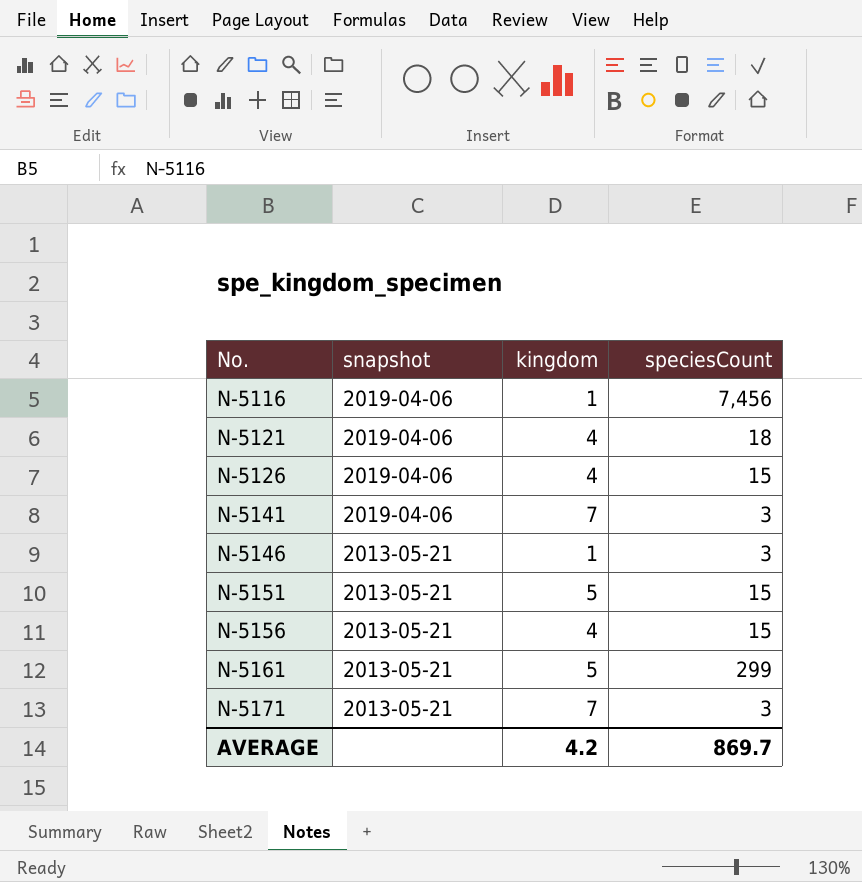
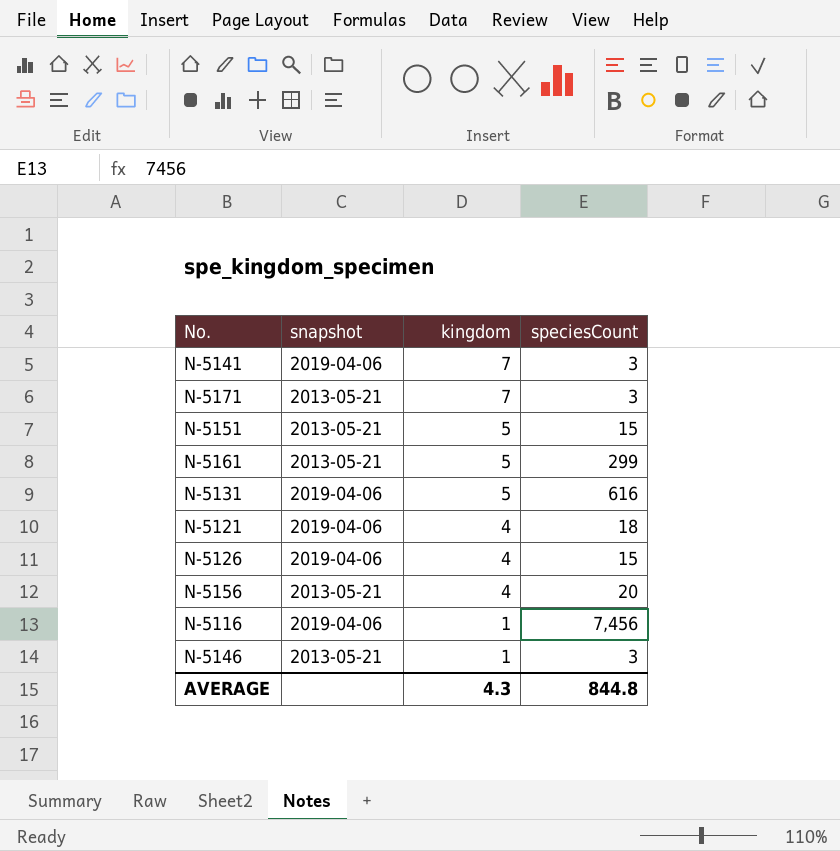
row order: No. ascending -> kingdom descending
row N-5131: none -> 2019-04-06 | 5 | 616
N-5156 | speciesCount: 15 -> 20
AVERAGE | kingdom: 4.2 -> 4.3
AVERAGE | speciesCount: 869.7 -> 844.8

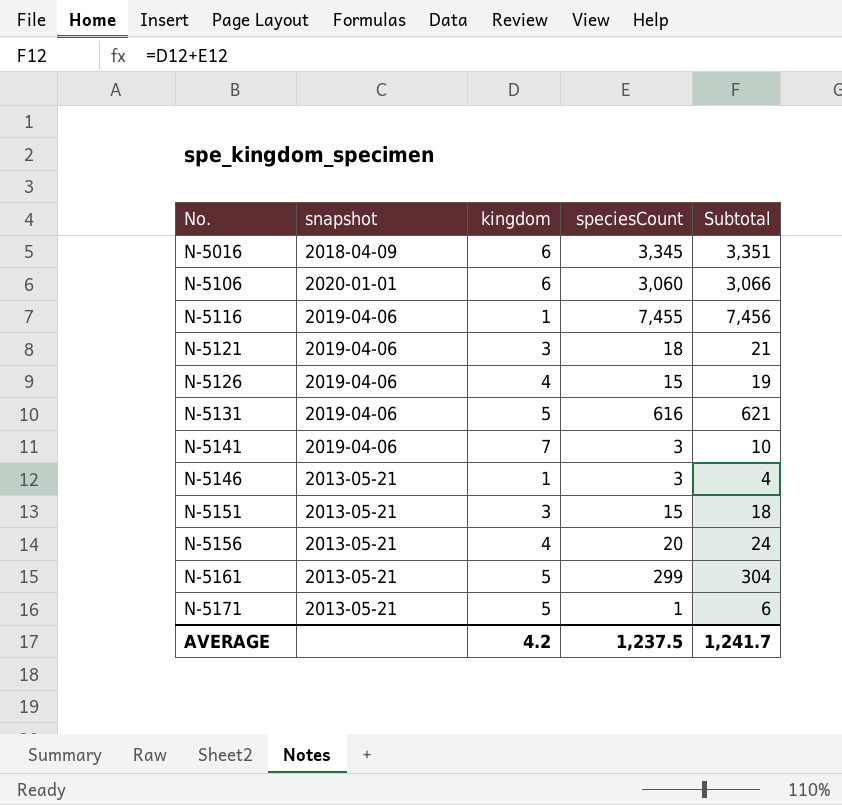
row order: kingdom descending -> No. ascending
column Subtotal | formula: none -> [kingdom] + [speciesCount]
row N-5016: none -> 2018-04-09 | 6 | 3,345 | 3,351
row N-5106: none -> 2020-01-01 | 6 | 3,060 | 3,066
N-5116 | speciesCount: 7,456 -> 7,455
N-5121 | kingdom: 4 -> 3
N-5151 | kingdom: 5 -> 3
N-5171 | kingdom: 7 -> 5
N-5171 | speciesCount: 3 -> 1
AVERAGE | kingdom: 4.3 -> 4.2
AVERAGE | speciesCount: 844.8 -> 1,237.5

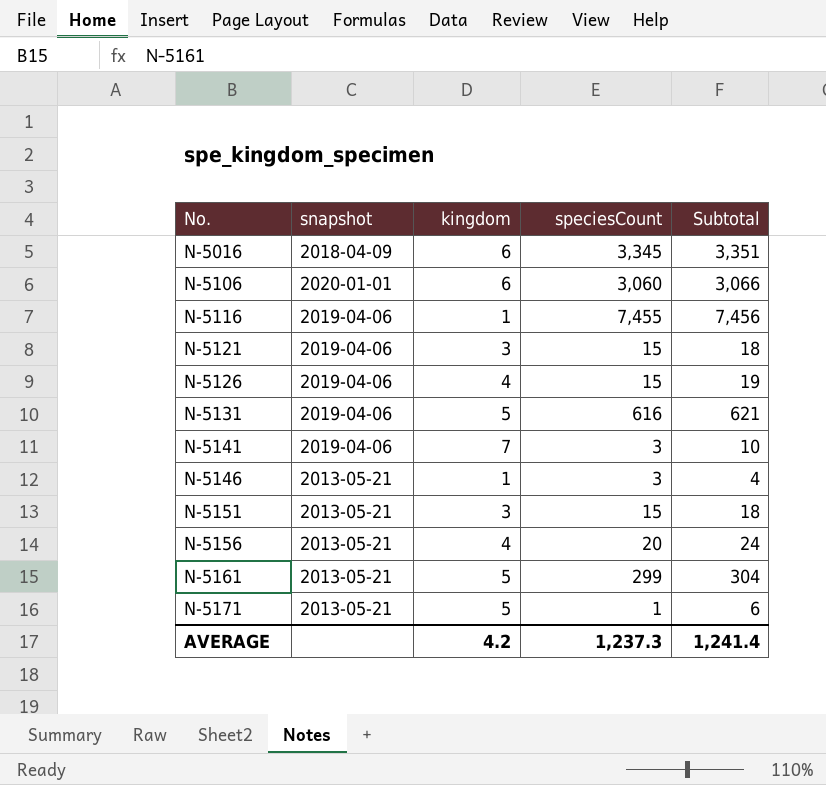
N-5121 | speciesCount: 18 -> 15
N-5121 | Subtotal: 21 -> 18
AVERAGE | speciesCount: 1,237.5 -> 1,237.3
AVERAGE | Subtotal: 1,241.7 -> 1,241.4

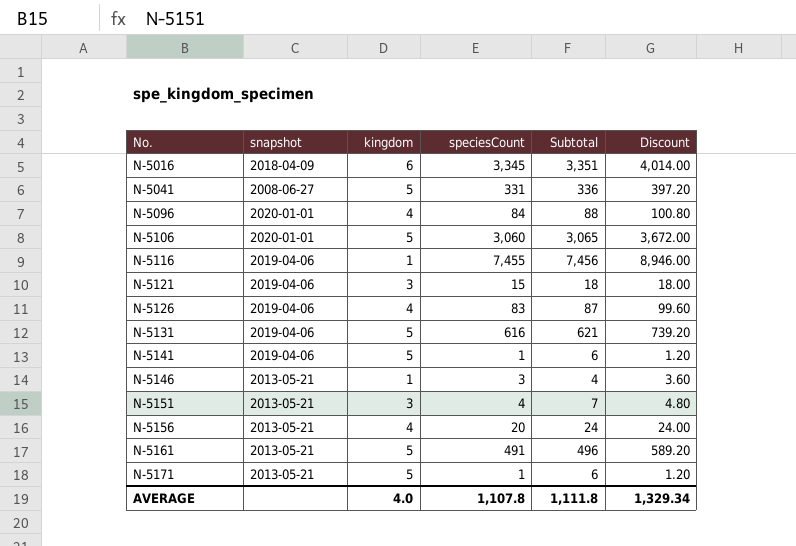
column Discount | formula: none -> [speciesCount] * 1.2
row N-5041: none -> 2008-06-27 | 5 | 331 | 336 | 397.20
row N-5096: none -> 2020-01-01 | 4 | 84 | 88 | 100.80
N-5106 | kingdom: 6 -> 5
N-5106 | Subtotal: 3,066 -> 3,065
N-5126 | speciesCount: 15 -> 83
N-5126 | Subtotal: 19 -> 87
N-5141 | kingdom: 7 -> 5
N-5141 | speciesCount: 3 -> 1
N-5141 | Subtotal: 10 -> 6
N-5151 | speciesCount: 15 -> 4
N-5151 | Subtotal: 18 -> 7
N-5161 | speciesCount: 299 -> 491
N-5161 | Subtotal: 304 -> 496
AVERAGE | kingdom: 4.2 -> 4.0
AVERAGE | speciesCount: 1,237.3 -> 1,107.8
AVERAGE | Subtotal: 1,241.4 -> 1,111.8

